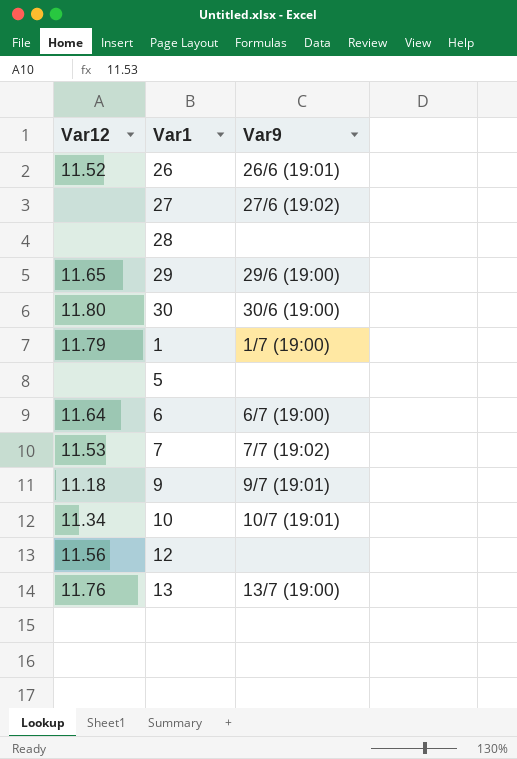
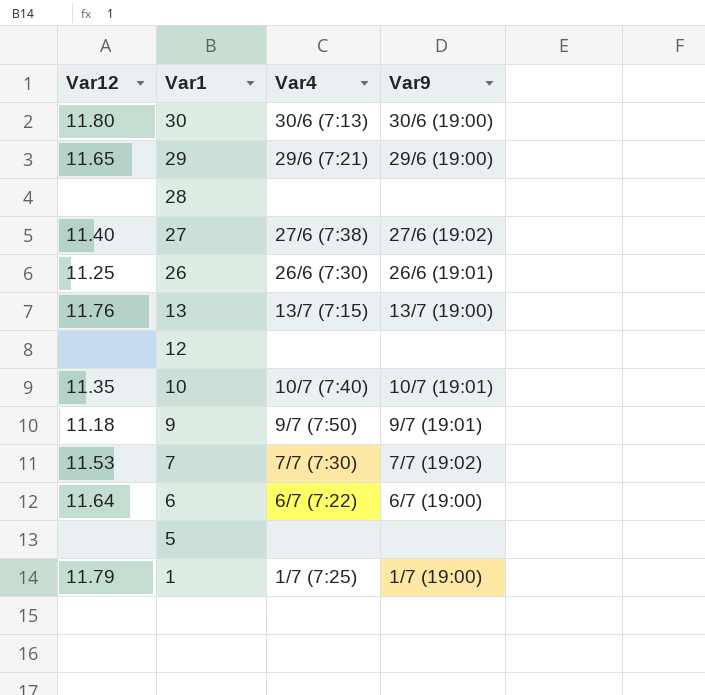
row order: none -> Var1 descending
column Var4 | position: none -> 3
27 | Var12: none -> 11.40
26 | Var12: 11.52 -> 11.25
12 | Var12: 11.56 -> none
10 | Var12: 11.34 -> 11.35

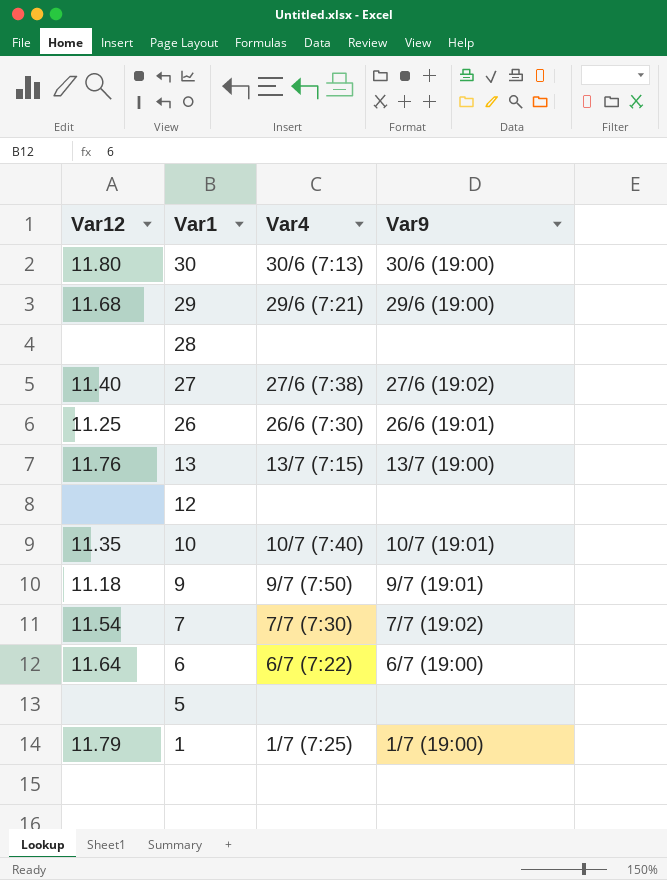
29 | Var12: 11.65 -> 11.68
7 | Var12: 11.53 -> 11.54

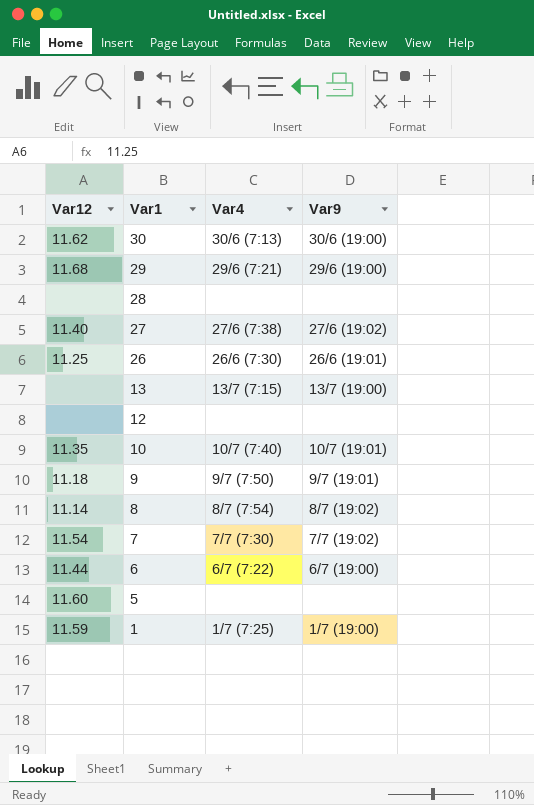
30 | Var12: 11.80 -> 11.62
13 | Var12: 11.76 -> none
row 8: none -> 11.14 | 8/7 (7:54) | 8/7 (19:02)
6 | Var12: 11.64 -> 11.44
5 | Var12: none -> 11.60
1 | Var12: 11.79 -> 11.59

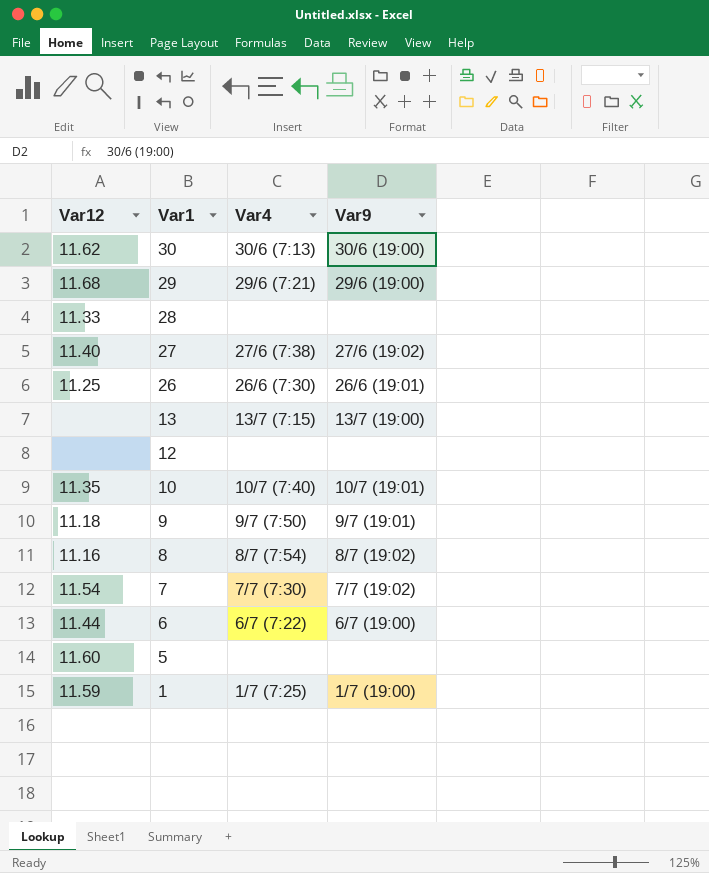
28 | Var12: none -> 11.33
8 | Var12: 11.14 -> 11.16

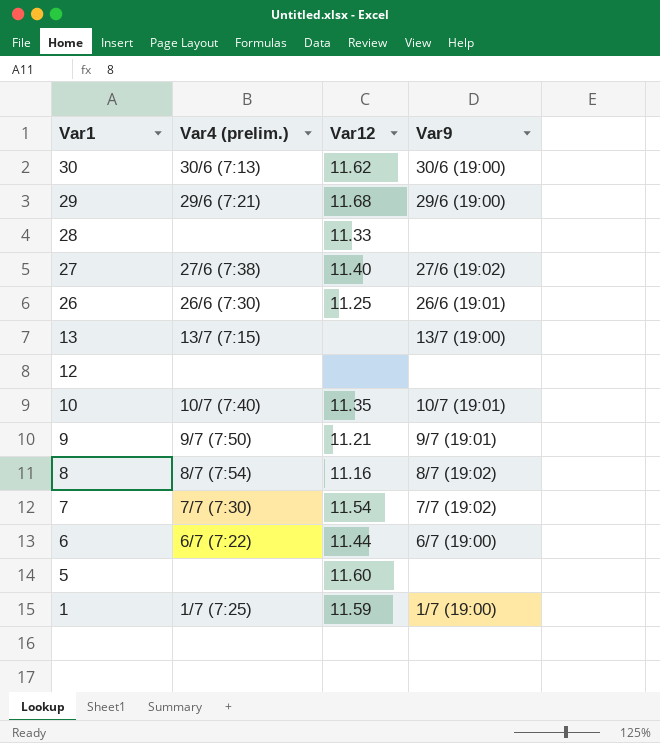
column name: Var4 -> Var4 (prelim.)
column Var12 | position: 1 -> 3
9 | Var12: 11.18 -> 11.21

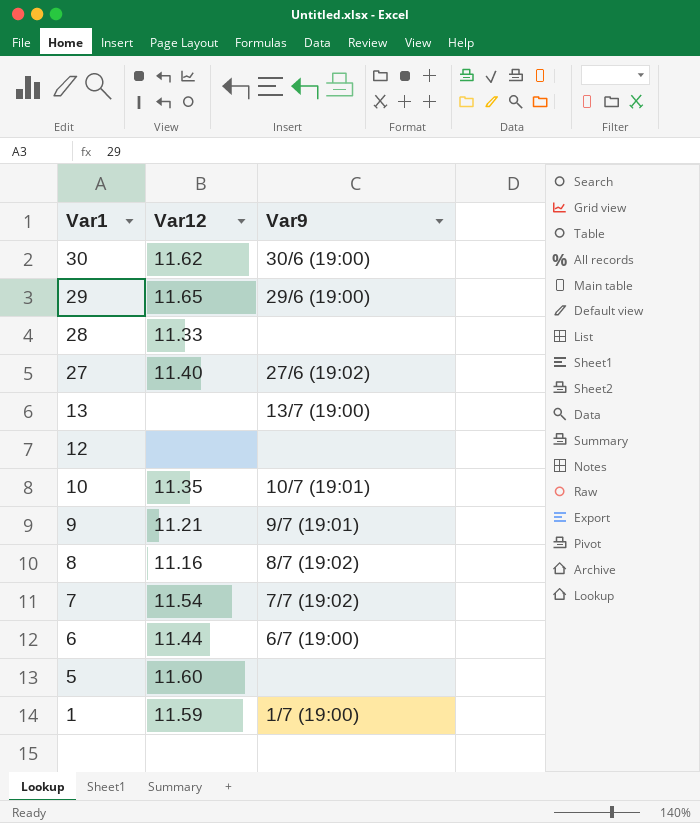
column Var4 (prelim.) | position: 2 -> none
row 26: 26/6 (7:30) | 11.25 | 26/6 (19:01) -> none
29 | Var12: 11.68 -> 11.65

